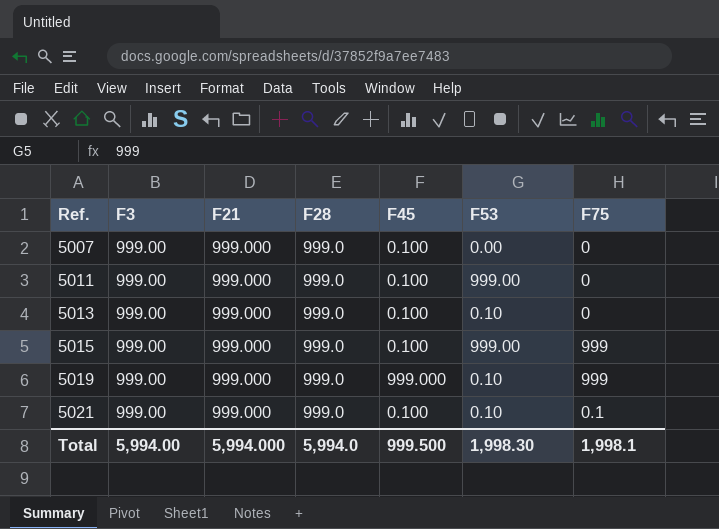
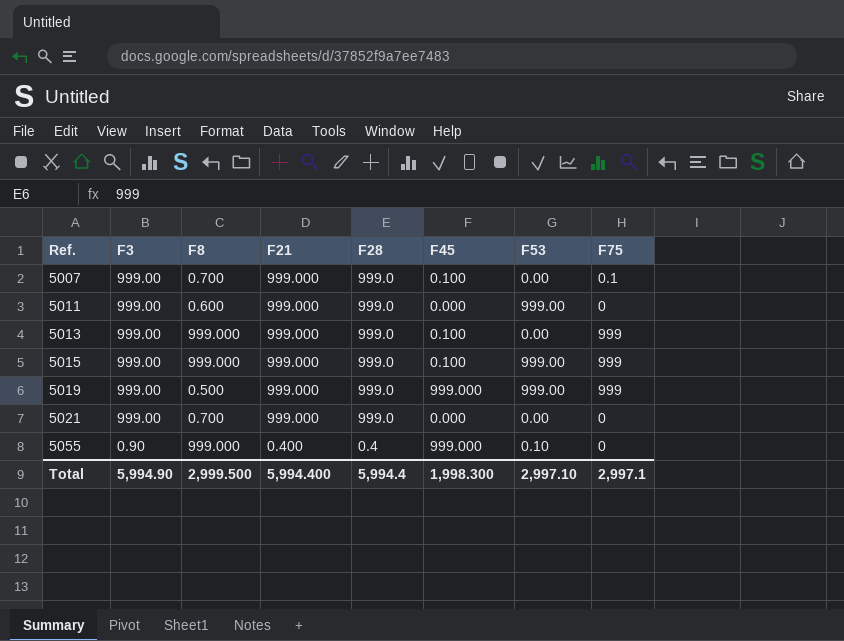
column F8 | position: none -> 3
5007 | F75: 0 -> 0.1
5011 | F45: 0.100 -> 0.000
5013 | F53: 0.10 -> 0.00
5013 | F75: 0 -> 999
5019 | F53: 0.10 -> 999.00
5021 | F45: 0.100 -> 0.000
5021 | F53: 0.10 -> 0.00
5021 | F75: 0.1 -> 0
row 5055: none -> 0.90 | 999.000 | 0.400 | 0.4 | 999.000 | 0.10 | 0
Total | F3: 5,994.00 -> 5,994.90
Total | F21: 5,994.000 -> 5,994.400
Total | F28: 5,994.0 -> 5,994.4
Total | F45: 999.500 -> 1,998.300
Total | F53: 1,998.30 -> 2,997.10
Total | F75: 1,998.1 -> 2,997.1

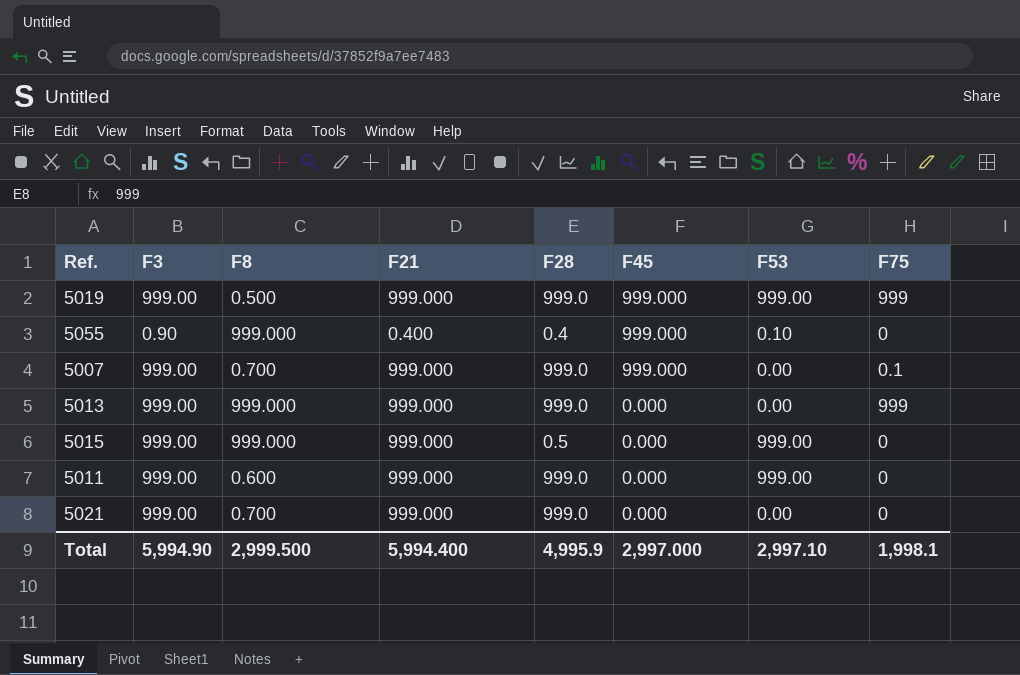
row order: Ref. ascending -> F45 descending
5007 | F45: 0.100 -> 999.000
5013 | F45: 0.100 -> 0.000
5015 | F28: 999.0 -> 0.5
5015 | F45: 0.100 -> 0.000
5015 | F75: 999 -> 0
Total | F28: 5,994.4 -> 4,995.9
Total | F45: 1,998.300 -> 2,997.000
Total | F75: 2,997.1 -> 1,998.1

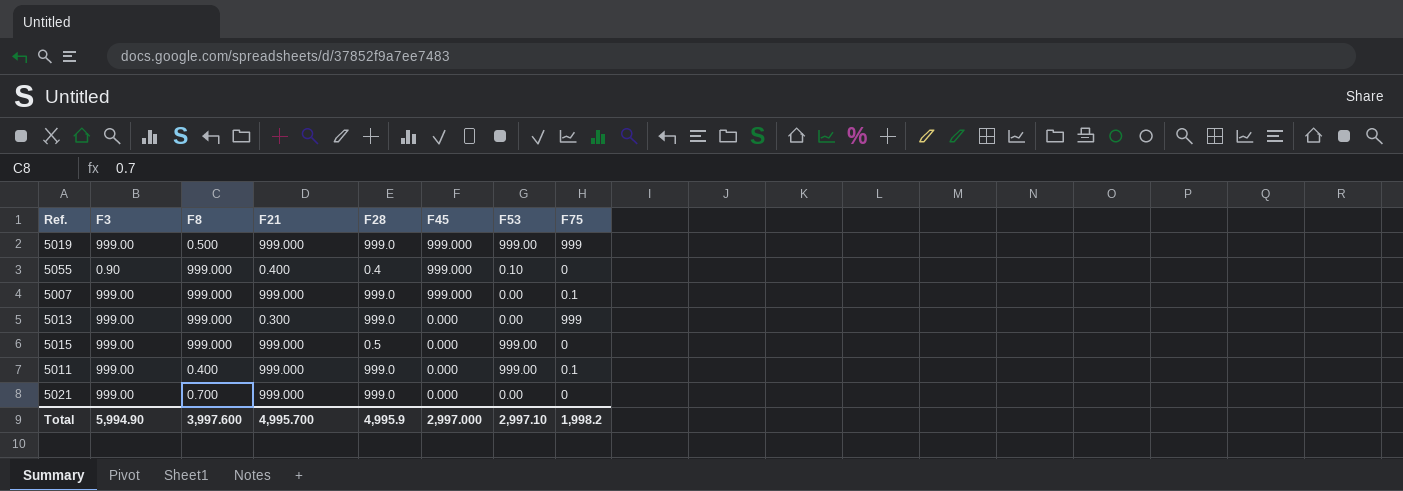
5007 | F8: 0.700 -> 999.000
5013 | F21: 999.000 -> 0.300
5011 | F8: 0.600 -> 0.400
5011 | F75: 0 -> 0.1
Total | F8: 2,999.500 -> 3,997.600
Total | F21: 5,994.400 -> 4,995.700
Total | F75: 1,998.1 -> 1,998.2

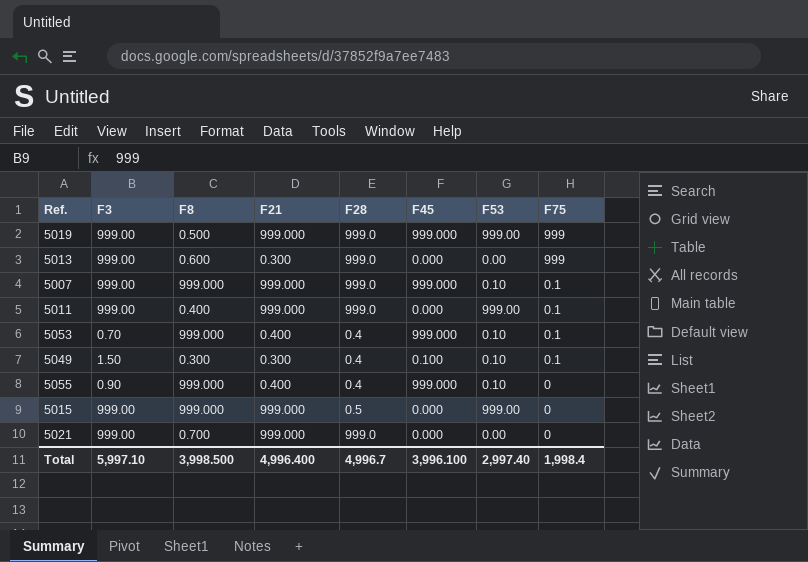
row order: F45 descending -> F75 descending
5013 | F8: 999.000 -> 0.600
5007 | F53: 0.00 -> 0.10
row 5053: none -> 0.70 | 999.000 | 0.400 | 0.4 | 999.000 | 0.10 | 0.1
row 5049: none -> 1.50 | 0.300 | 0.300 | 0.4 | 0.100 | 0.10 | 0.1
Total | F3: 5,994.90 -> 5,997.10
Total | F8: 3,997.600 -> 3,998.500
Total | F21: 4,995.700 -> 4,996.400
Total | F28: 4,995.9 -> 4,996.7
Total | F45: 2,997.000 -> 3,996.100
Total | F53: 2,997.10 -> 2,997.40
Total | F75: 1,998.2 -> 1,998.4

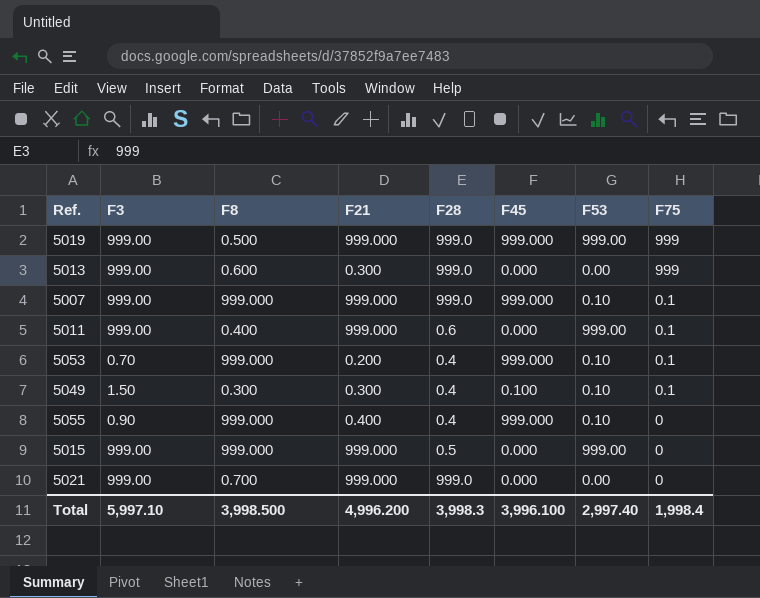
5011 | F28: 999.0 -> 0.6
5053 | F21: 0.400 -> 0.200
Total | F21: 4,996.400 -> 4,996.200
Total | F28: 4,996.7 -> 3,998.3

